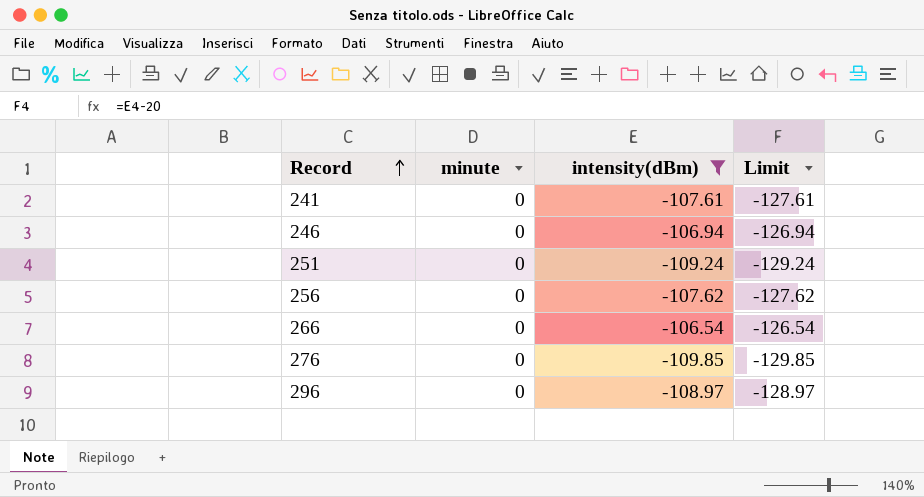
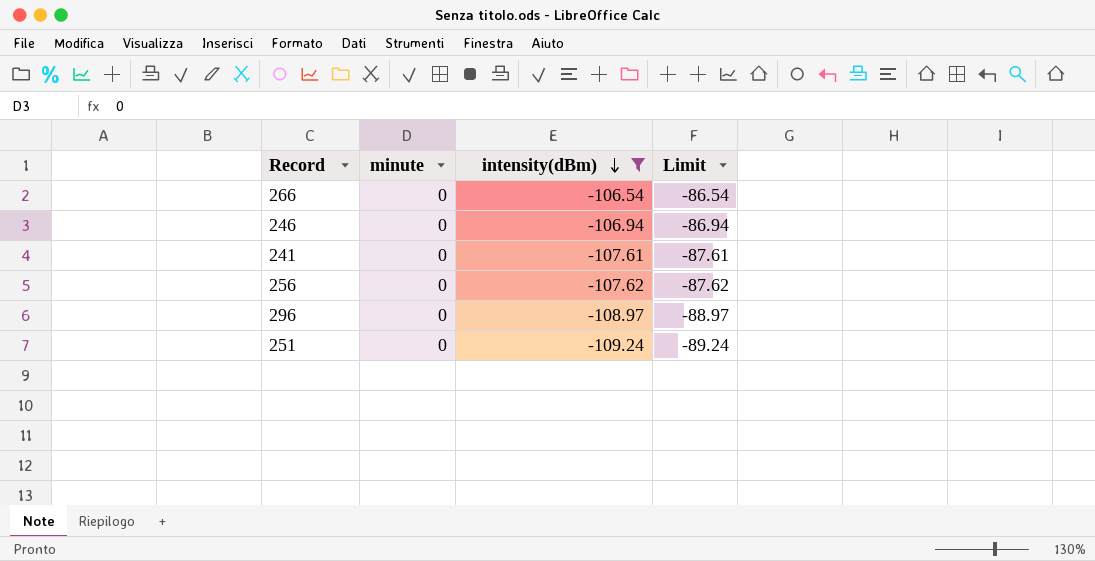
row order: Record ascending -> intensity(dBm) descending
column Limit | formula: [intensity(dBm)] - 20 -> [intensity(dBm)] + 20
row 276: 0 | -109.85 | -129.85 -> none

